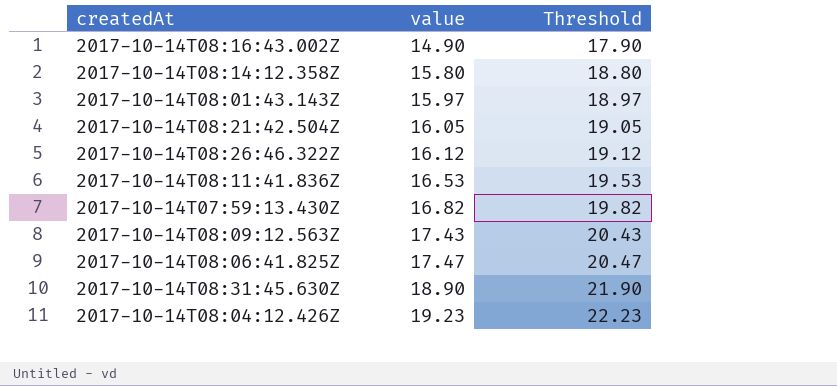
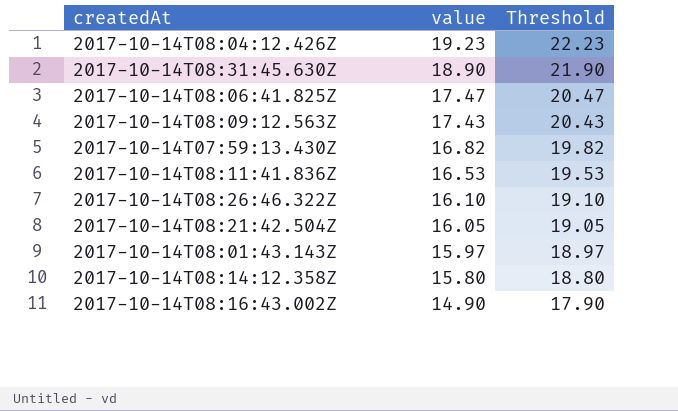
row order: value ascending -> value descending
2017-10-14T08:26:46.322Z | value: 16.12 -> 16.10
2017-10-14T08:26:46.322Z | Threshold: 19.12 -> 19.10

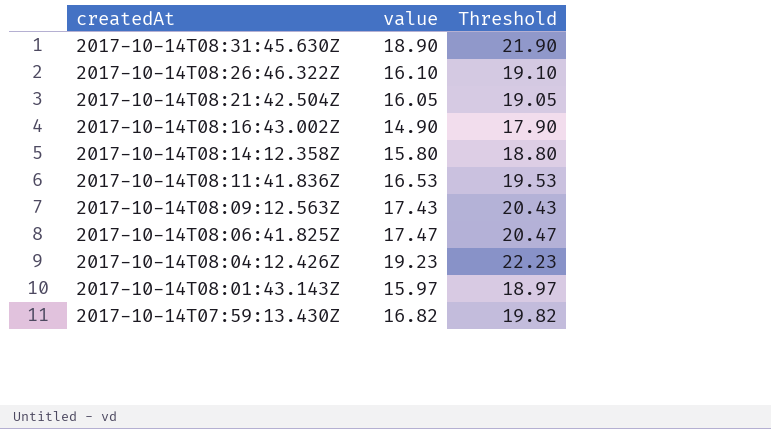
row order: value descending -> createdAt descending

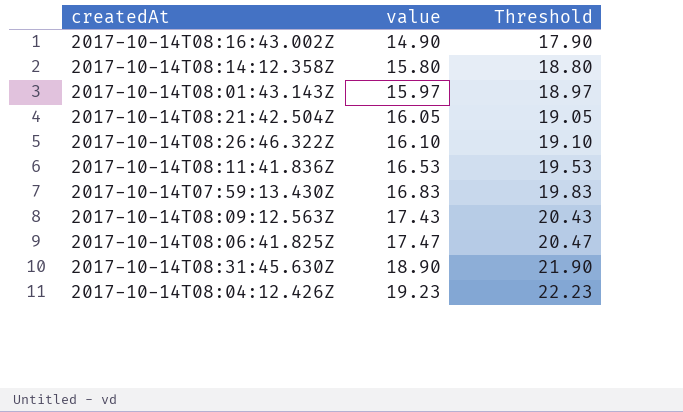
row order: createdAt descending -> value ascending
2017-10-14T07:59:13.430Z | value: 16.82 -> 16.83
2017-10-14T07:59:13.430Z | Threshold: 19.82 -> 19.83

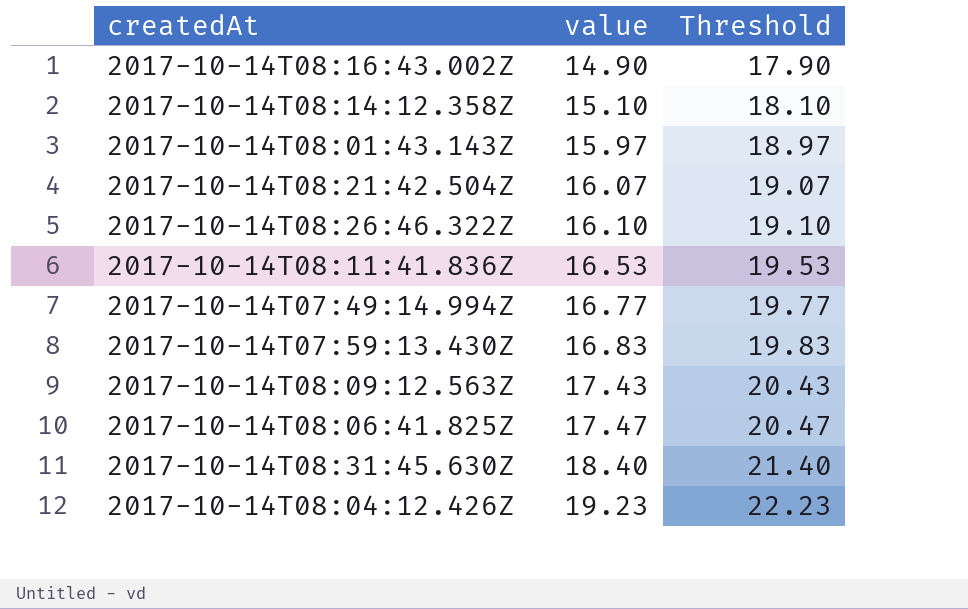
2017-10-14T08:14:12.358Z | value: 15.80 -> 15.10
2017-10-14T08:14:12.358Z | Threshold: 18.80 -> 18.10
2017-10-14T08:21:42.504Z | value: 16.05 -> 16.07
2017-10-14T08:21:42.504Z | Threshold: 19.05 -> 19.07
row 2017-10-14T07:49:14.994Z: none -> 16.77 | 19.77
2017-10-14T08:31:45.630Z | value: 18.90 -> 18.40
2017-10-14T08:31:45.630Z | Threshold: 21.90 -> 21.40

